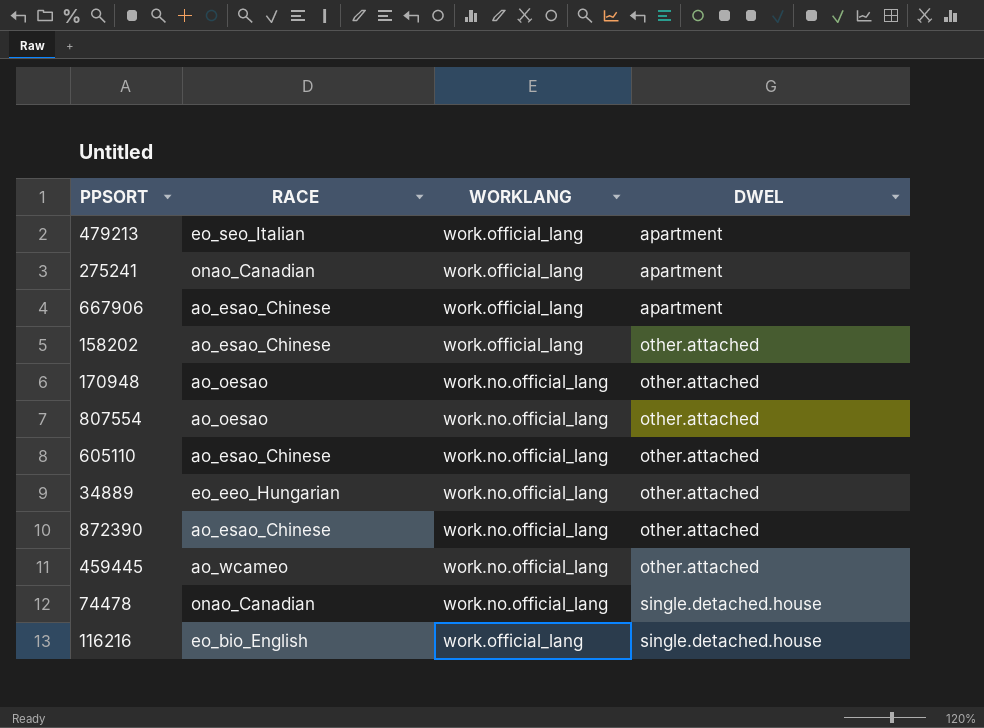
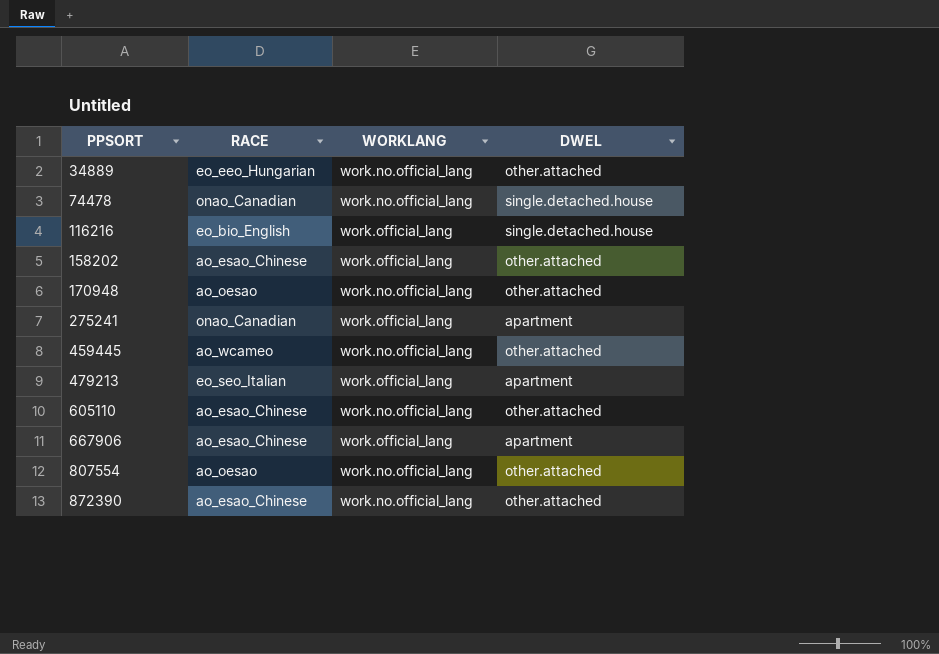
row order: DWEL ascending -> PPSORT ascending

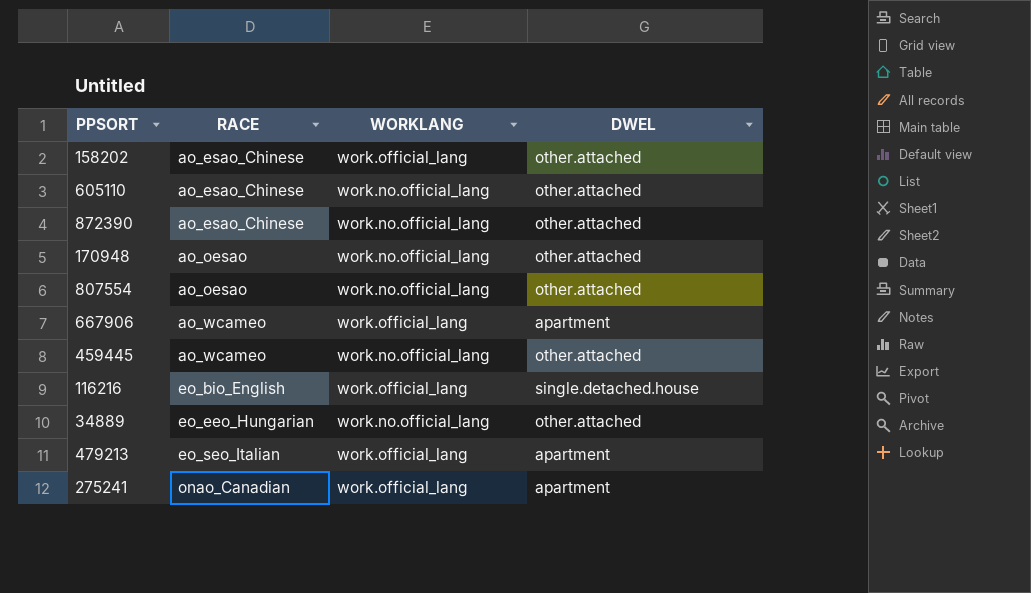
row order: PPSORT ascending -> RACE ascending
row 74478: onao_Canadian | work.no.official_lang | single.detached.house -> none
667906 | RACE: ao_esao_Chinese -> ao_wcameo

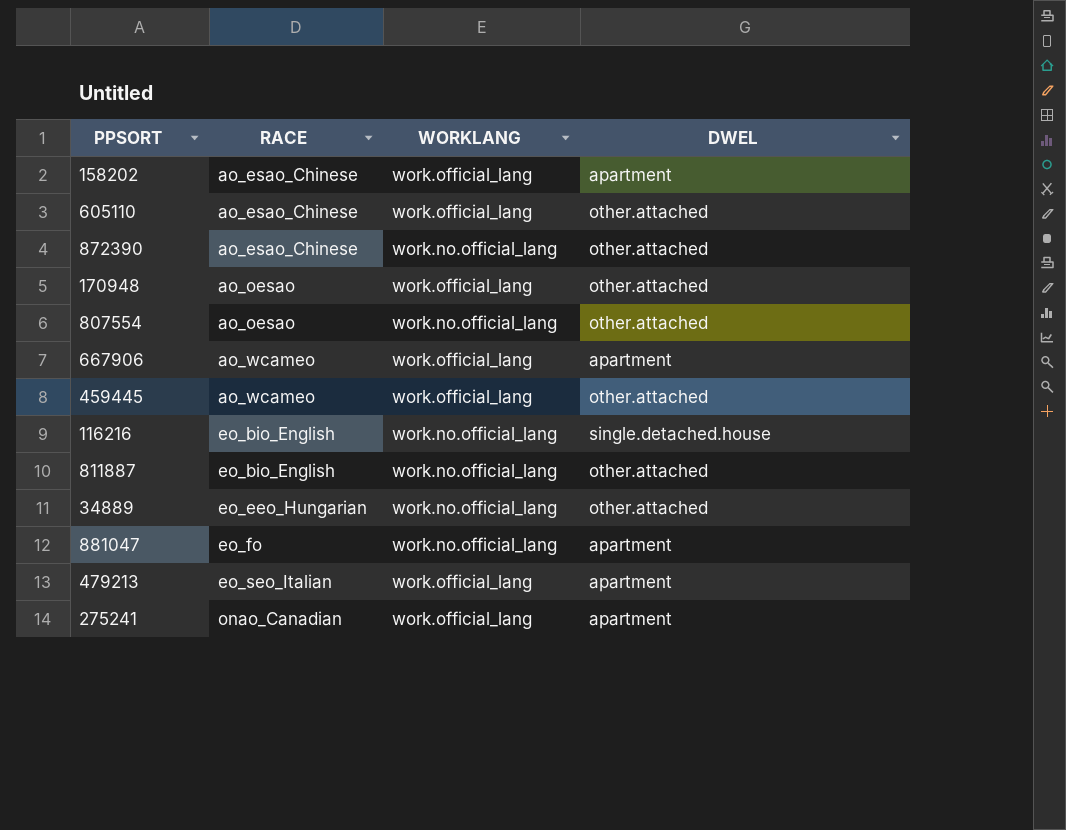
158202 | DWEL: other.attached -> apartment
605110 | WORKLANG: work.no.official_lang -> work.official_lang
170948 | WORKLANG: work.no.official_lang -> work.official_lang
459445 | WORKLANG: work.no.official_lang -> work.official_lang
116216 | WORKLANG: work.official_lang -> work.no.official_lang
row 811887: none -> eo_bio_English | work.no.official_lang | other.attached
row 881047: none -> eo_fo | work.no.official_lang | apartment

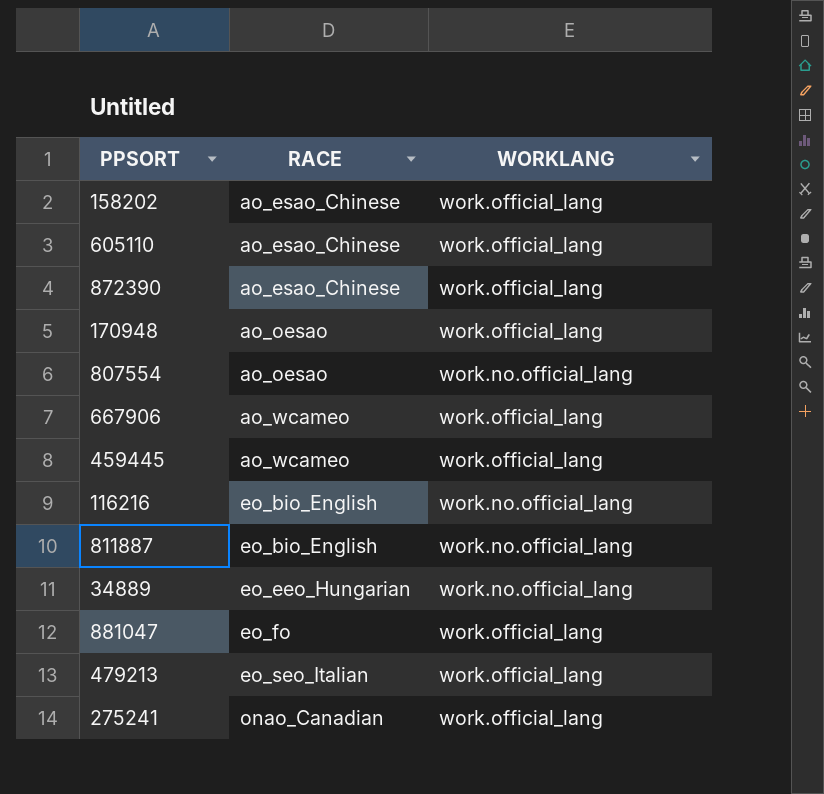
column DWEL | position: 4 -> none
872390 | WORKLANG: work.no.official_lang -> work.official_lang
881047 | WORKLANG: work.no.official_lang -> work.official_lang

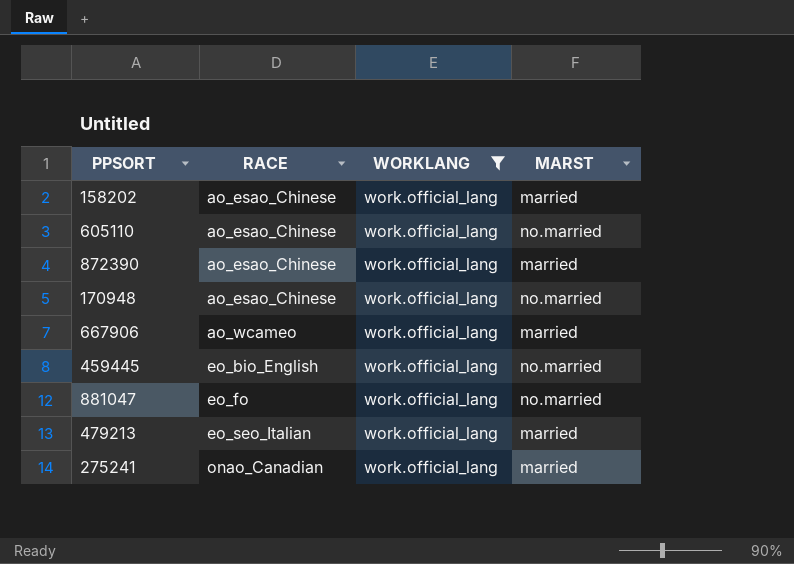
filter: none -> WORKLANG = work.official_lang
column MARST | position: none -> 4
170948 | RACE: ao_oesao -> ao_esao_Chinese
459445 | RACE: ao_wcameo -> eo_bio_English

